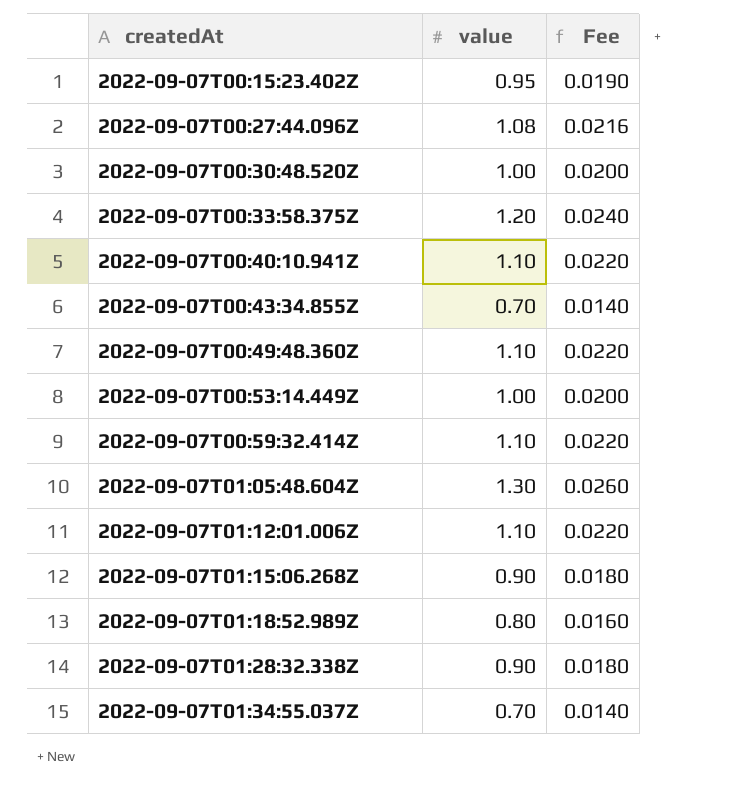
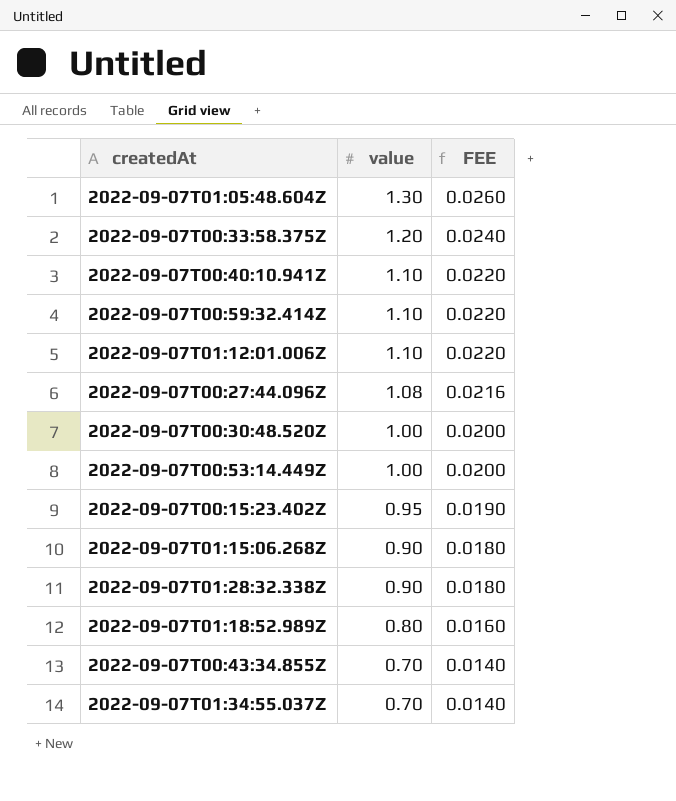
row order: createdAt ascending -> value descending
column name: Fee -> FEE
row 2022-09-07T00:49:48.360Z: 1.10 | 0.0220 -> none

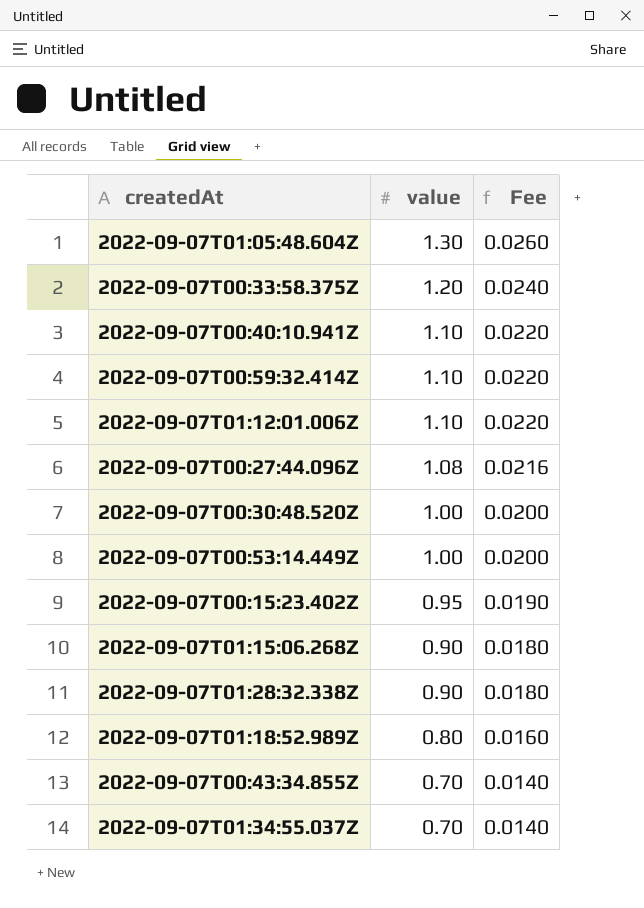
column name: FEE -> Fee

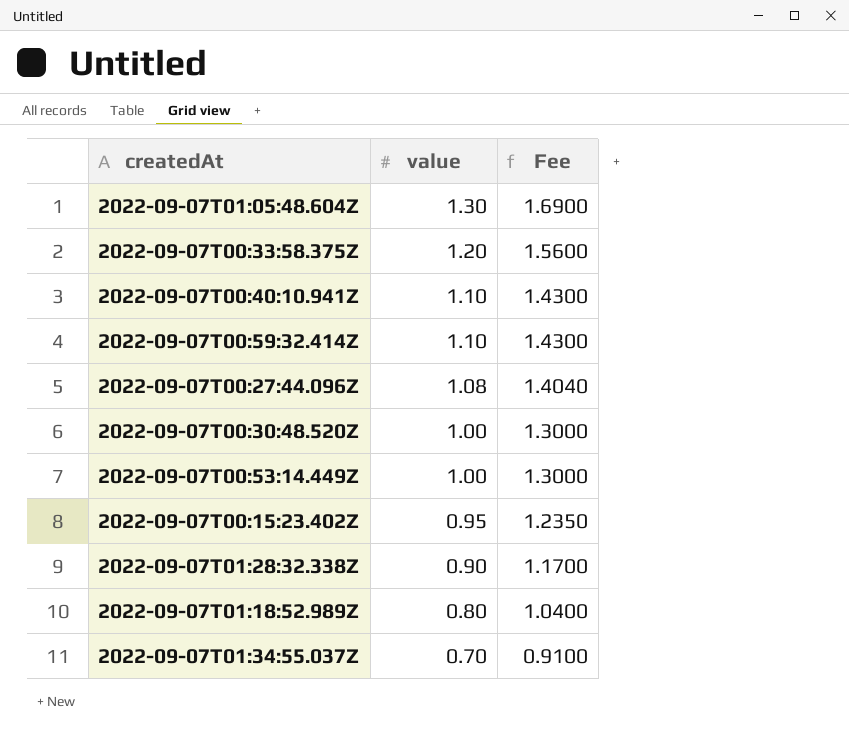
column Fee | formula: [value] * 0.02 -> [value] * 1.3
row 2022-09-07T01:12:01.006Z: 1.10 | 0.0220 -> none
row 2022-09-07T01:15:06.268Z: 0.90 | 0.0180 -> none
row 2022-09-07T00:43:34.855Z: 0.70 | 0.0140 -> none

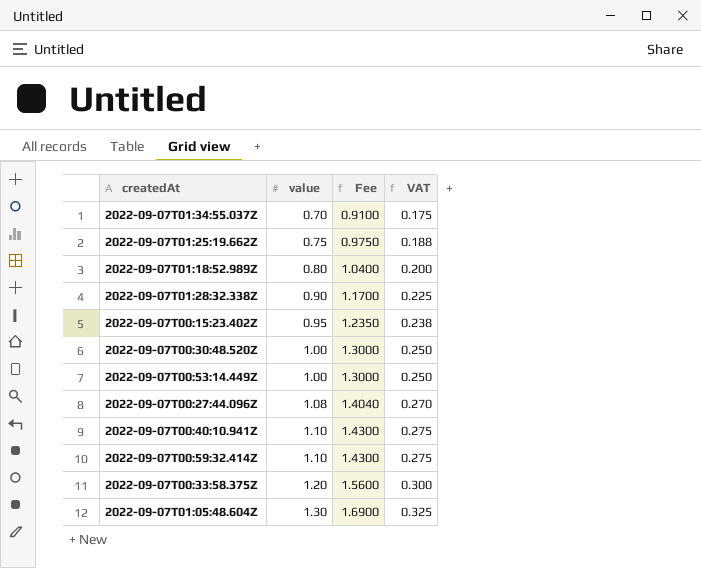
row order: value descending -> value ascending
column VAT | formula: none -> [value] * 0.25
row 2022-09-07T01:25:19.662Z: none -> 0.75 | 0.9750 | 0.188

